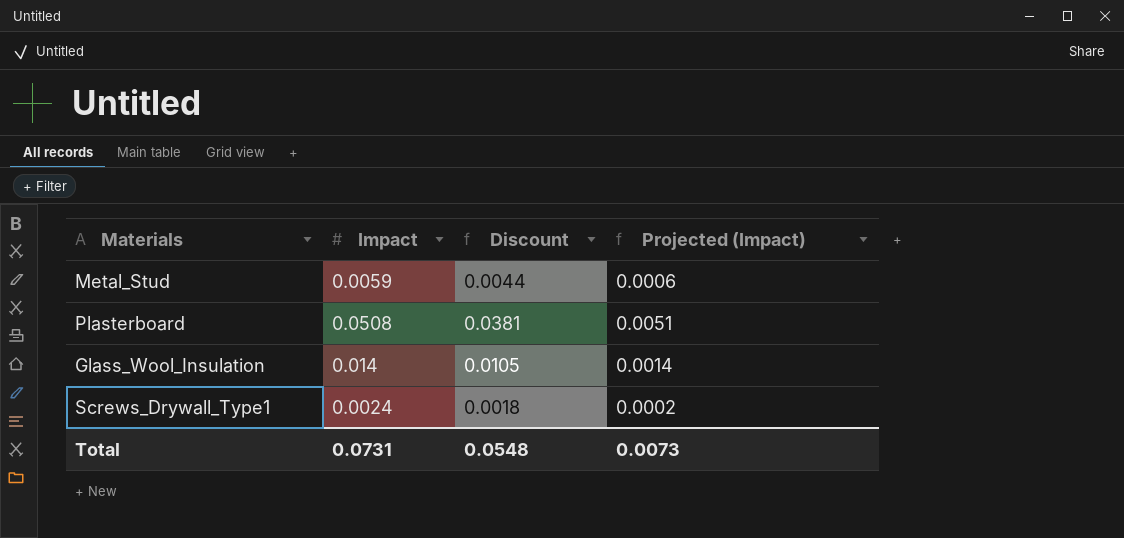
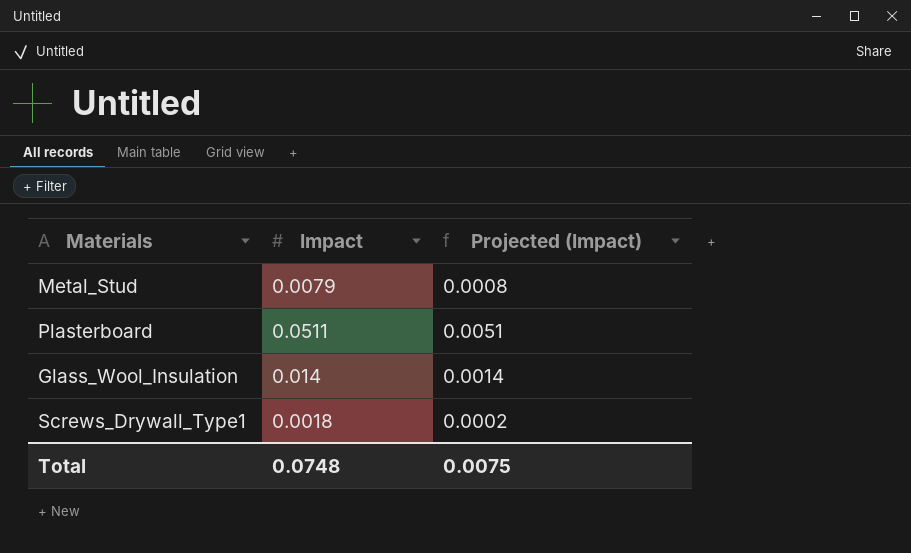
column Discount | formula: [Impact] * 0.75 -> none
Metal_Stud | Impact: 0.0059 -> 0.0079
Metal_Stud | Projected (Impact): 0.0006 -> 0.0008
Plasterboard | Impact: 0.0508 -> 0.0511
Screws_Drywall_Type1 | Impact: 0.0024 -> 0.0018
Total | Impact: 0.0731 -> 0.0748
Total | Projected (Impact): 0.0073 -> 0.0075

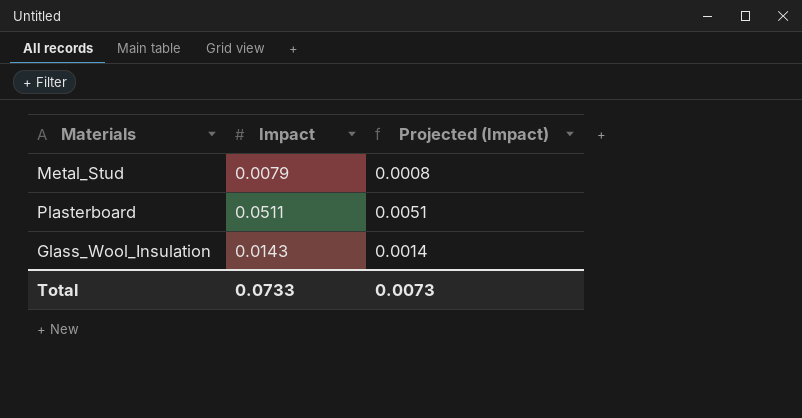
row Screws_Drywall_Type1: 0.0018 | 0.0002 -> none
Glass_Wool_Insulation | Impact: 0.014 -> 0.0143
Total | Impact: 0.0748 -> 0.0733
Total | Projected (Impact): 0.0075 -> 0.0073

